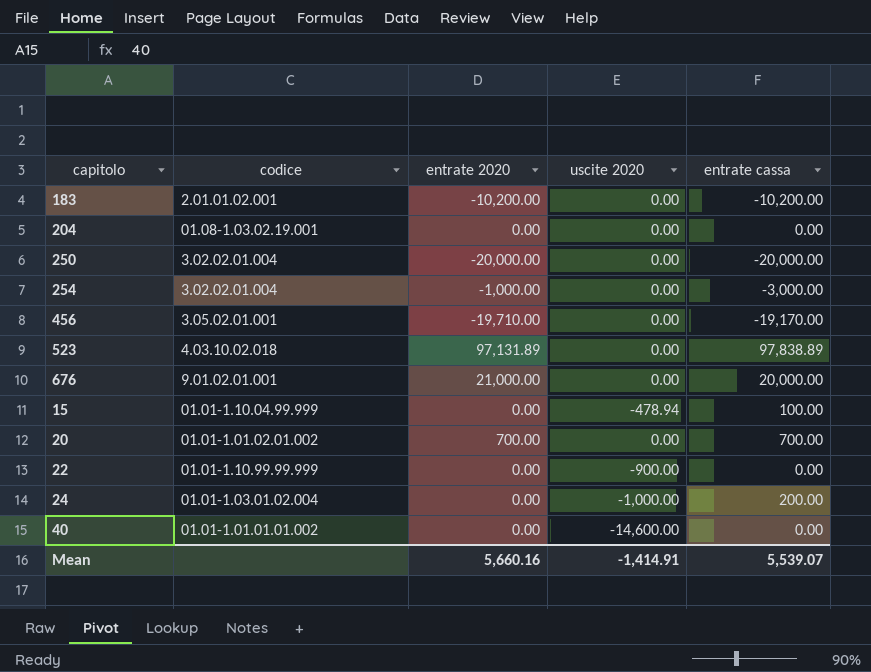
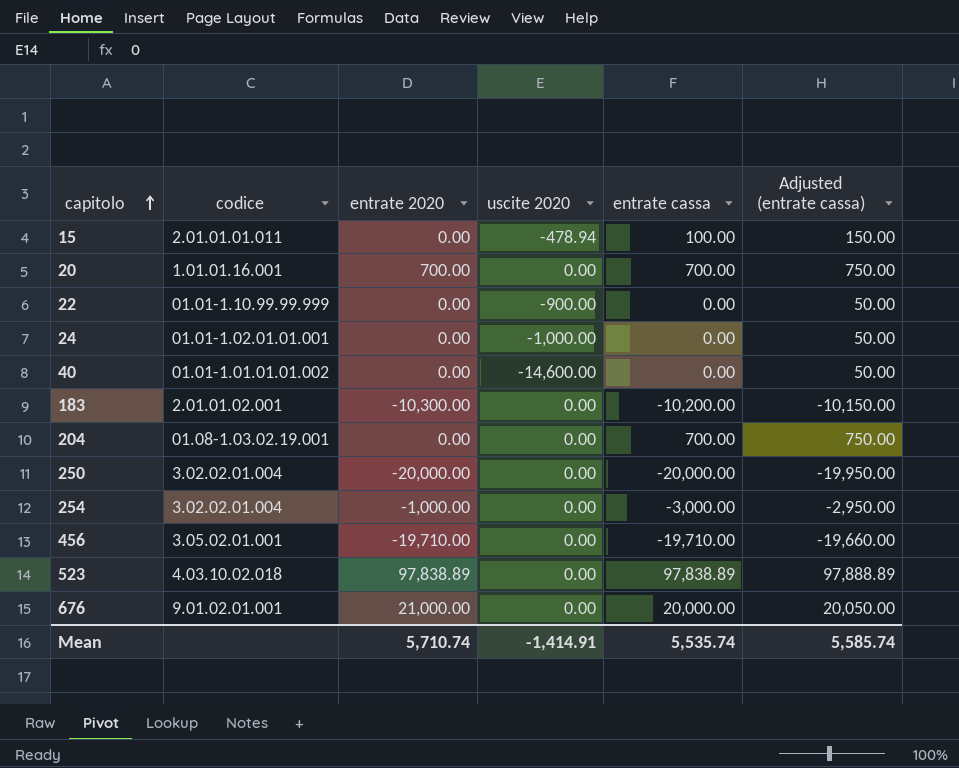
row order: none -> capitolo ascending
column Adjusted (entrate cassa) | formula: none -> [entrate cassa] + 50
15 | codice: 01.01-1.10.04.99.999 -> 2.01.01.01.011
20 | codice: 01.01-1.01.02.01.002 -> 1.01.01.16.001
24 | codice: 01.01-1.03.01.02.004 -> 01.01-1.02.01.01.001
24 | entrate cassa: 200.00 -> 0.00
183 | entrate 2020: -10,200.00 -> -10,300.00
204 | entrate cassa: 0.00 -> 700.00
456 | entrate cassa: -19,170.00 -> -19,710.00
523 | entrate 2020: 97,131.89 -> 97,838.89
Mean | entrate 2020: 5,660.16 -> 5,710.74
Mean | entrate cassa: 5,539.07 -> 5,535.74

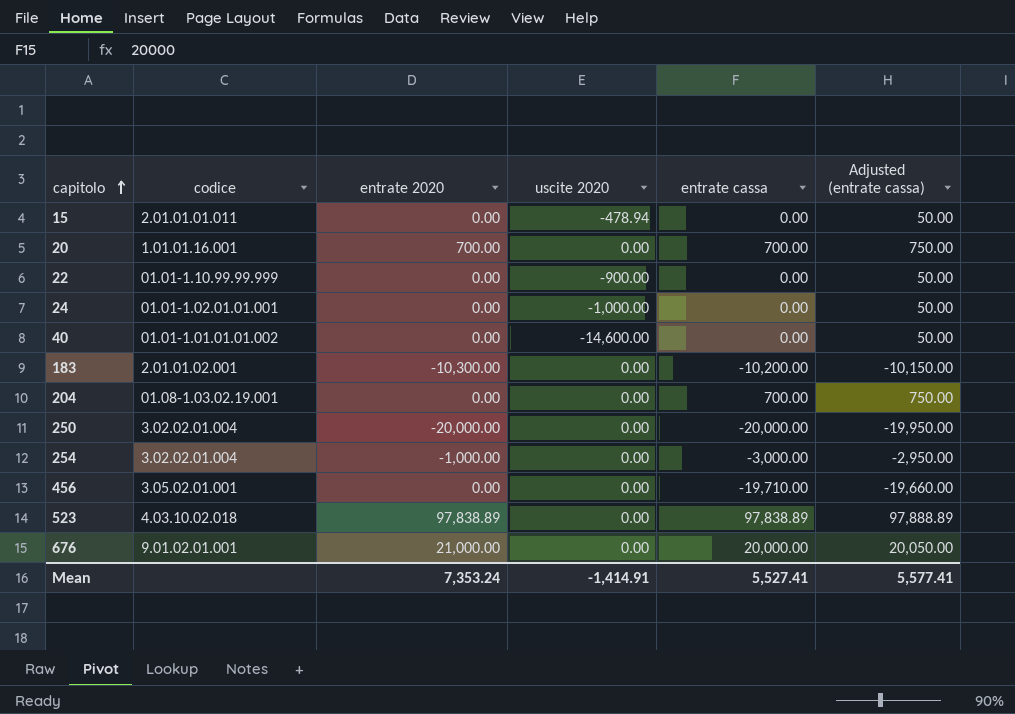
15 | entrate cassa: 100.00 -> 0.00
15 | Adjusted (entrate cassa): 150.00 -> 50.00
456 | entrate 2020: -19,710.00 -> 0.00
Mean | entrate 2020: 5,710.74 -> 7,353.24
Mean | entrate cassa: 5,535.74 -> 5,527.41
Mean | Adjusted (entrate cassa): 5,585.74 -> 5,577.41

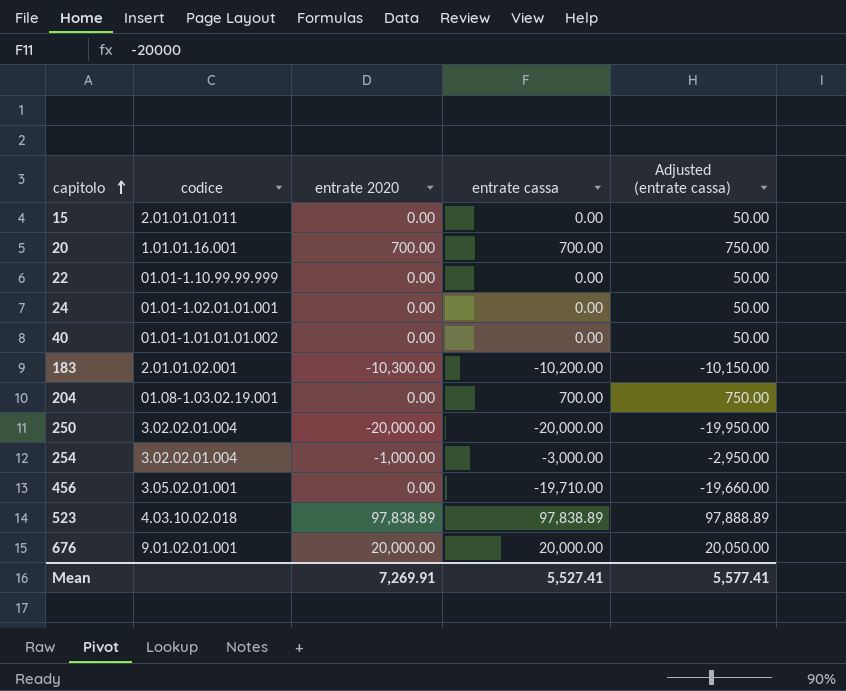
column uscite 2020 | position: 4 -> none
676 | entrate 2020: 21,000.00 -> 20,000.00
Mean | entrate 2020: 7,353.24 -> 7,269.91

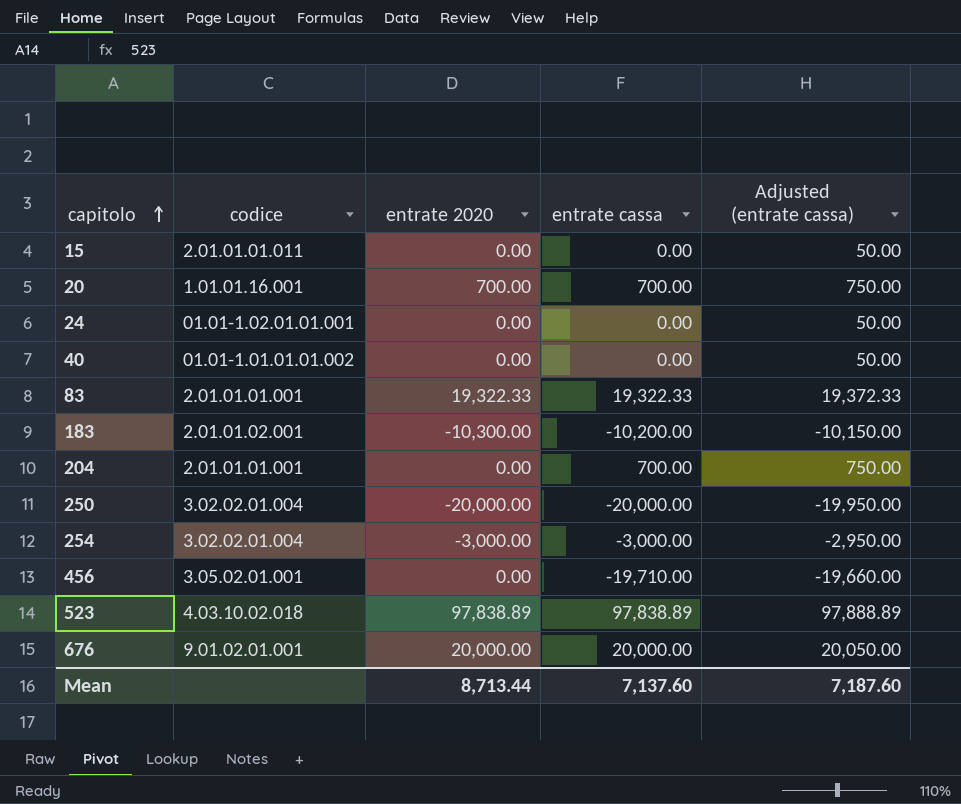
row 22: 01.01-1.10.99.99.999 | 0.00 | 0.00 | 50.00 -> none
row 83: none -> 2.01.01.01.001 | 19,322.33 | 19,322.33 | 19,372.33
204 | codice: 01.08-1.03.02.19.001 -> 2.01.01.01.001
254 | entrate 2020: -1,000.00 -> -3,000.00
Mean | entrate 2020: 7,269.91 -> 8,713.44
Mean | entrate cassa: 5,527.41 -> 7,137.60
Mean | Adjusted (entrate cassa): 5,577.41 -> 7,187.60

